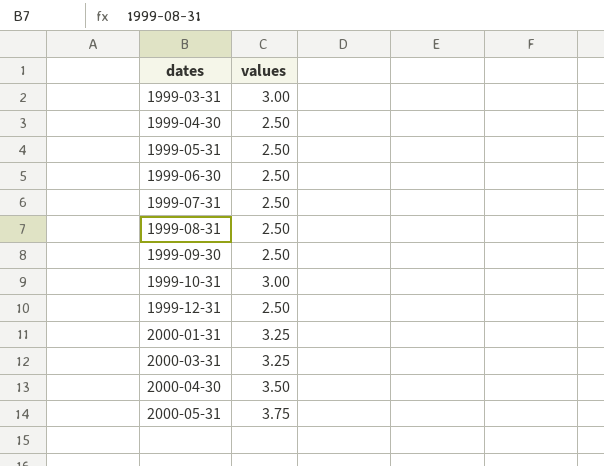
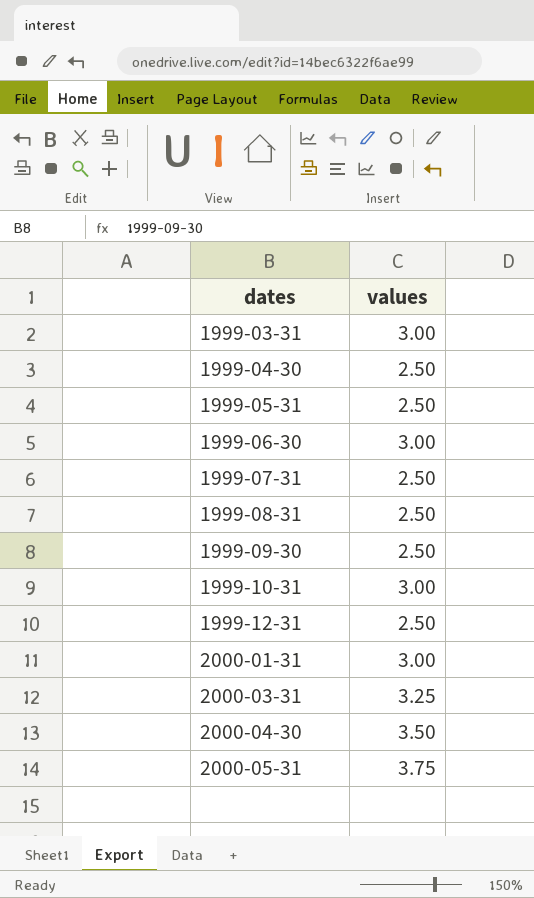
1999-06-30 | values: 2.50 -> 3.00
2000-01-31 | values: 3.25 -> 3.00

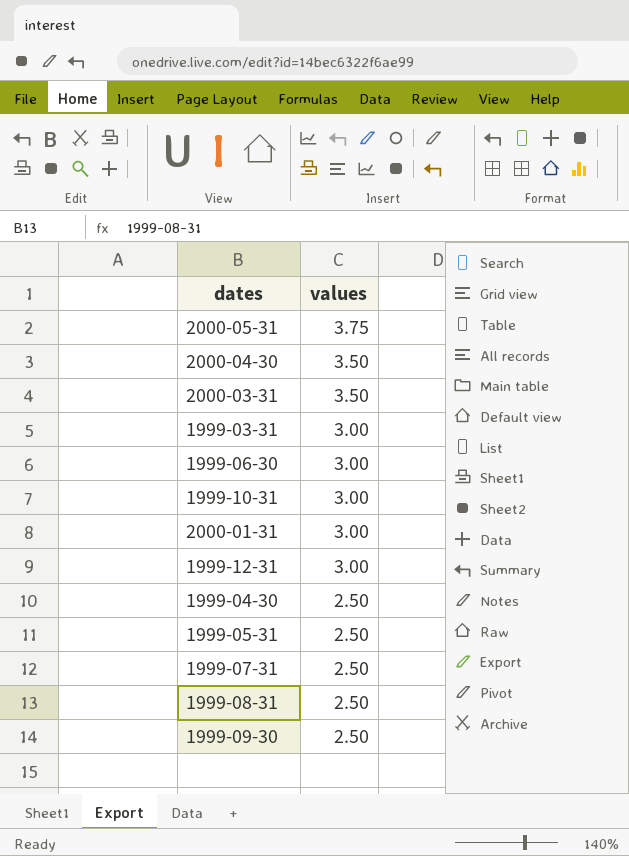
row order: dates ascending -> values descending
2000-03-31 | values: 3.25 -> 3.50
1999-12-31 | values: 2.50 -> 3.00

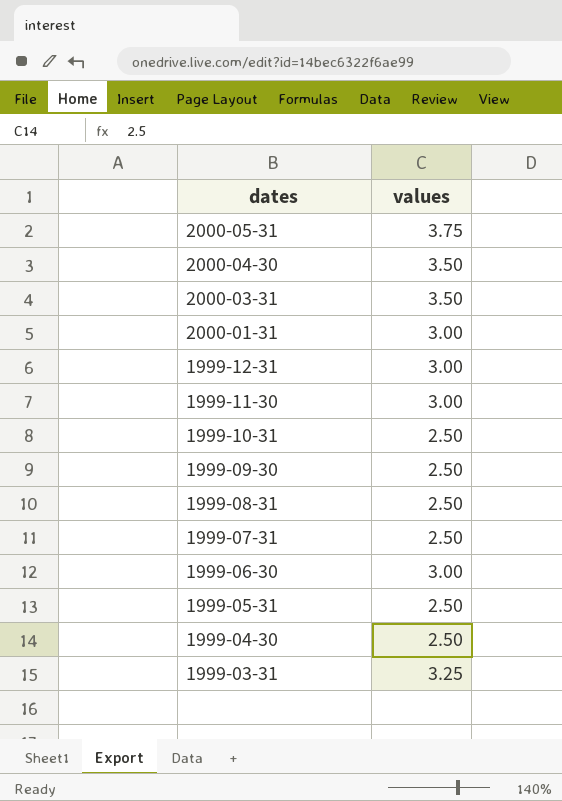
row order: values descending -> dates descending
row 1999-11-30: none -> 3.00
1999-10-31 | values: 3.00 -> 2.50
1999-03-31 | values: 3.00 -> 3.25

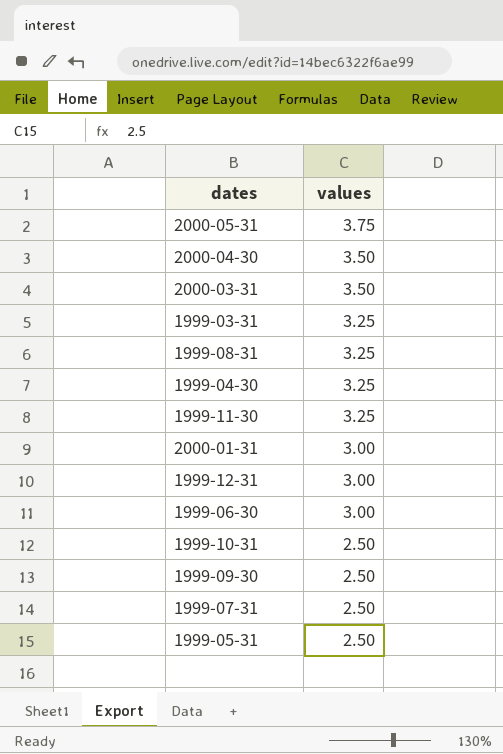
row order: dates descending -> values descending
1999-08-31 | values: 2.50 -> 3.25
1999-04-30 | values: 2.50 -> 3.25
1999-11-30 | values: 3.00 -> 3.25

